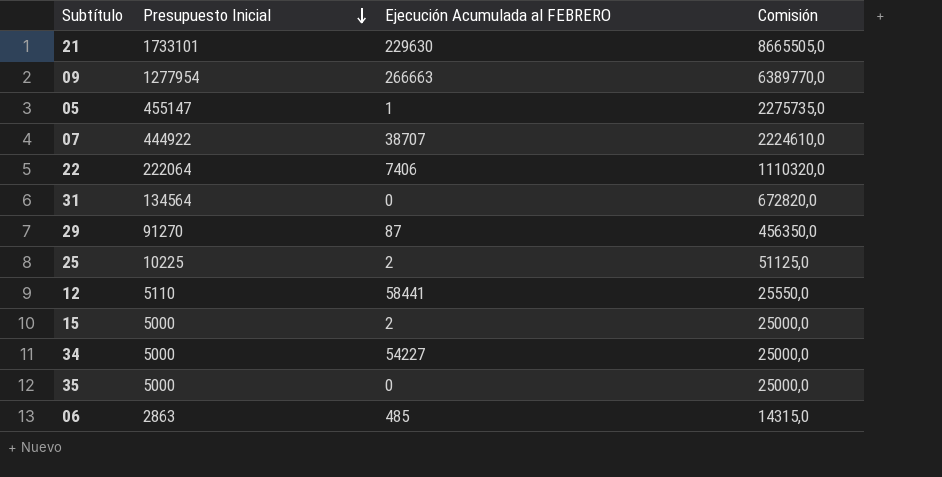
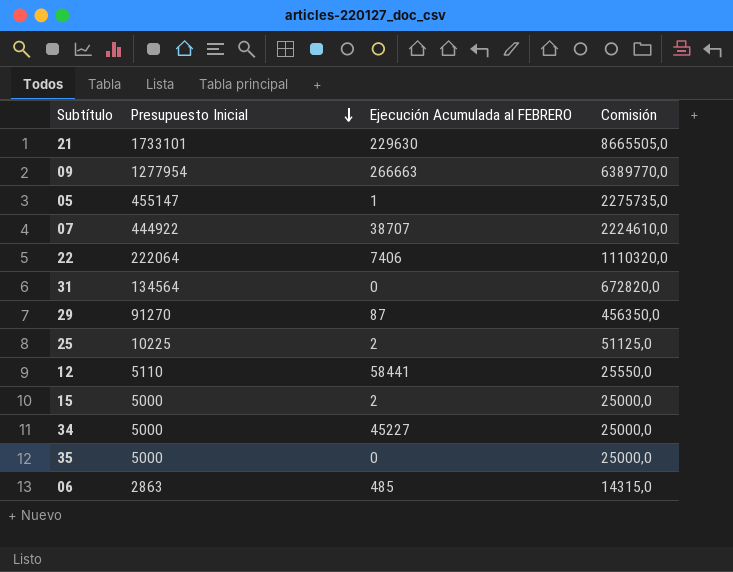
34 | Ejecución Acumulada al FEBRERO: 54227 -> 45227

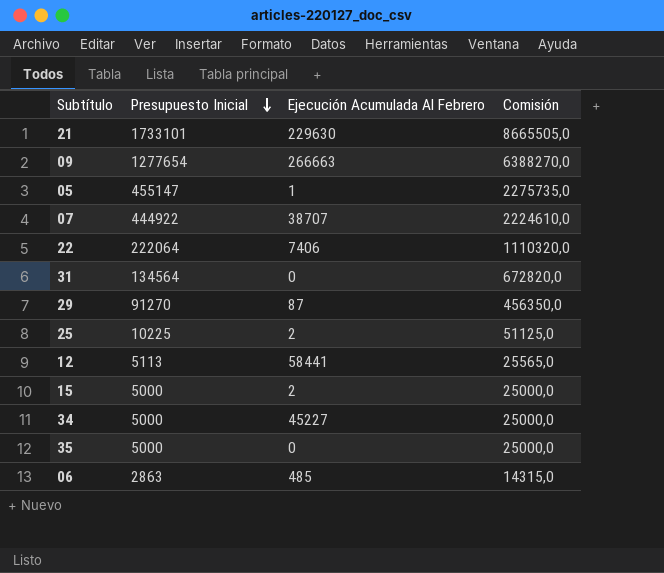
column name: Ejecución Acumulada al FEBRERO -> Ejecución Acumulada Al Febrero
09 | Presupuesto Inicial: 1277954 -> 1277654
09 | Comisión: 6389770,0 -> 6388270,0
12 | Presupuesto Inicial: 5110 -> 5113
12 | Comisión: 25550,0 -> 25565,0

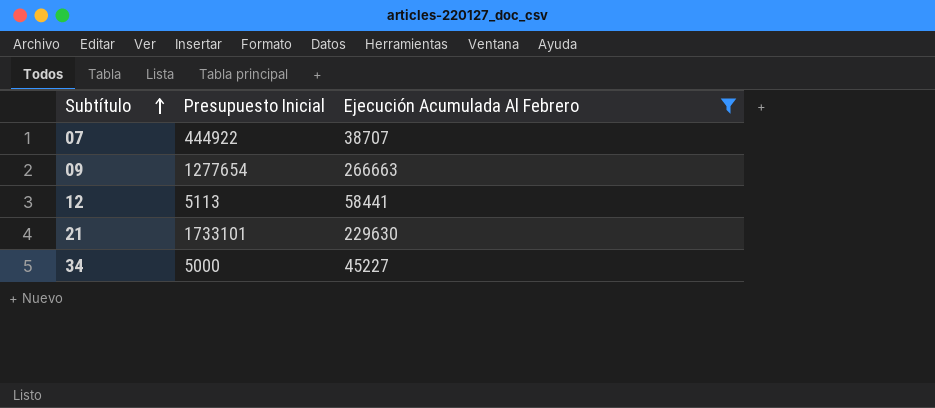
filter: none -> Ejecución Acumulada Al Febrero >= 38707
row order: Presupuesto Inicial descending -> Subtítulo ascending
column Comisión | formula: [Presupuesto Inicial] * 5 -> none

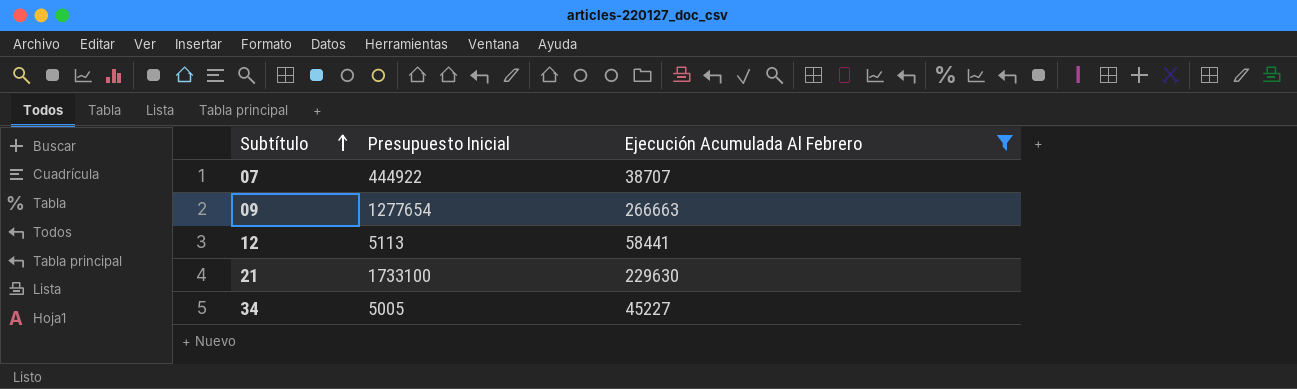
21 | Presupuesto Inicial: 1733101 -> 1733100
34 | Presupuesto Inicial: 5000 -> 5005

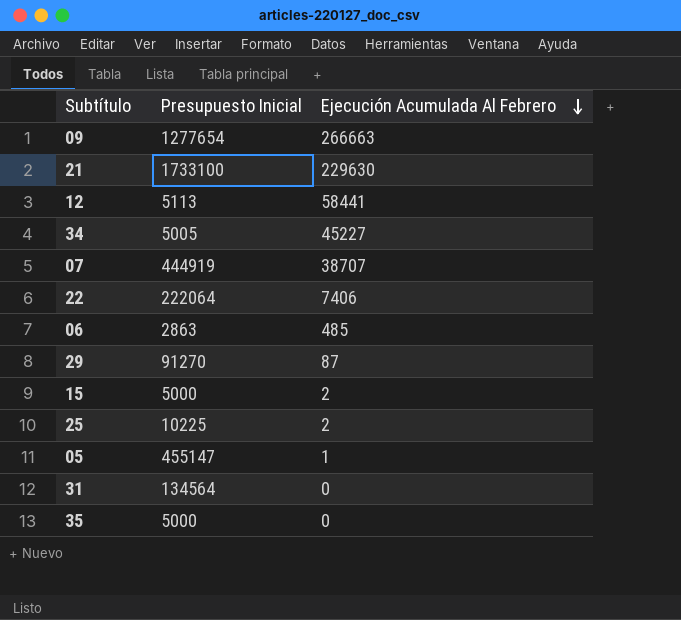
filter: Ejecución Acumulada Al Febrero >= 38707 -> none
row order: Subtítulo ascending -> Ejecución Acumulada Al Febrero descending
07 | Presupuesto Inicial: 444922 -> 444919

